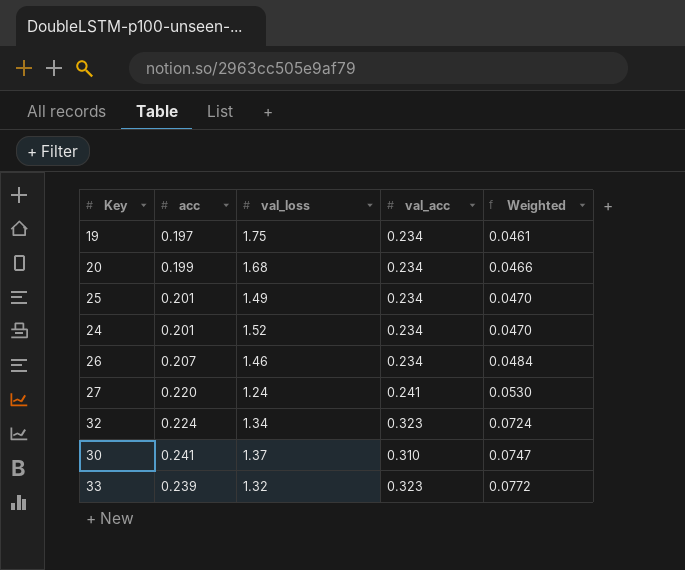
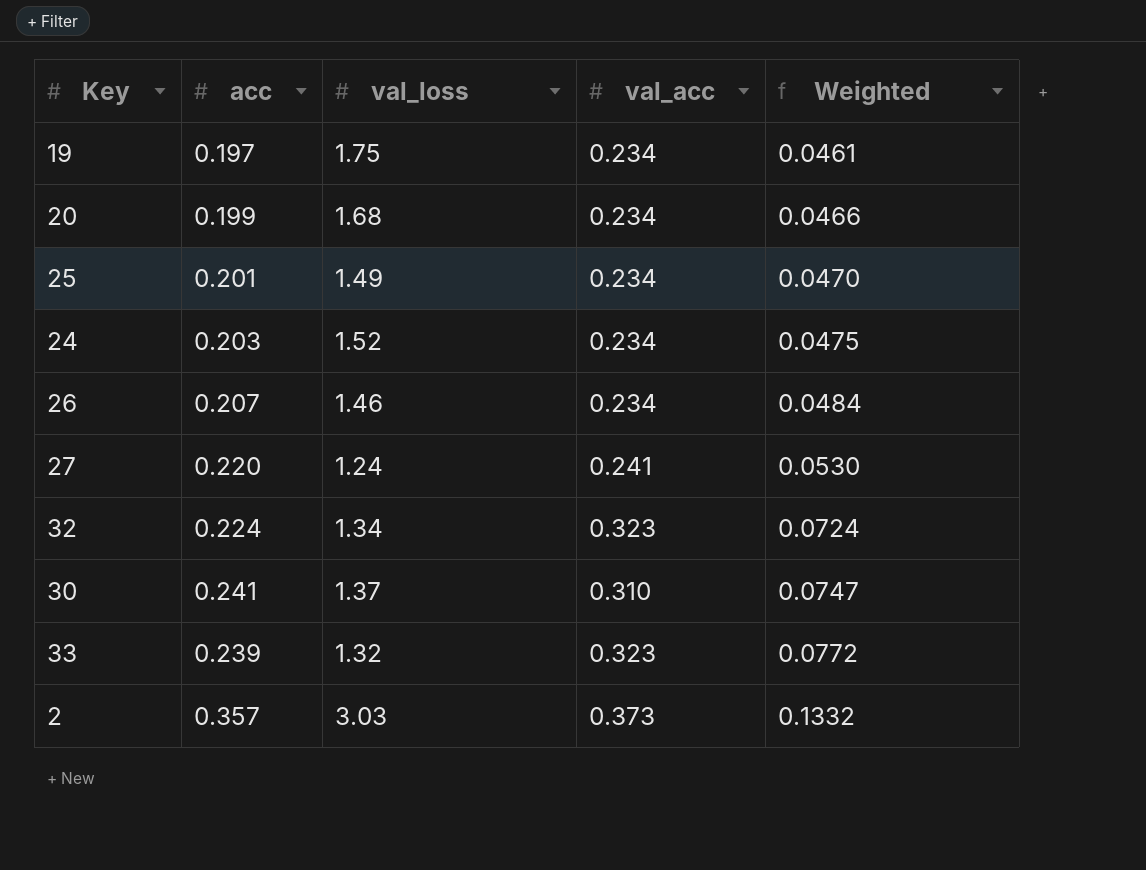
24 | acc: 0.201 -> 0.203
24 | Weighted: 0.0470 -> 0.0475
row 2: none -> 0.357 | 3.03 | 0.373 | 0.1332

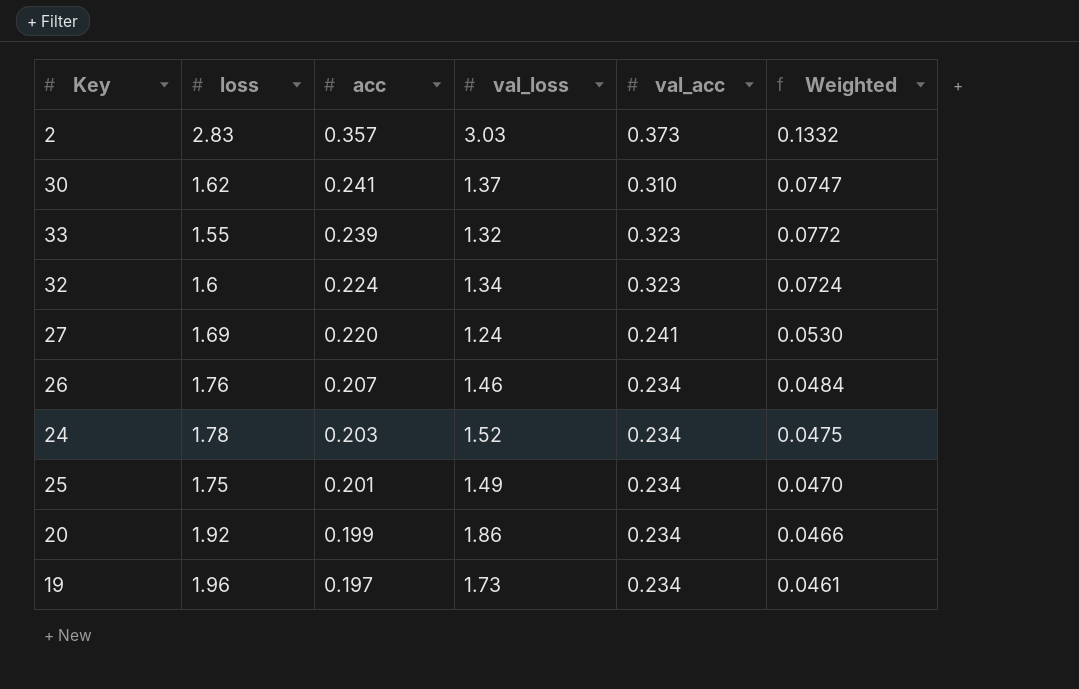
row order: Weighted ascending -> acc descending
column loss | position: none -> 2
20 | val_loss: 1.68 -> 1.86
19 | val_loss: 1.75 -> 1.73

